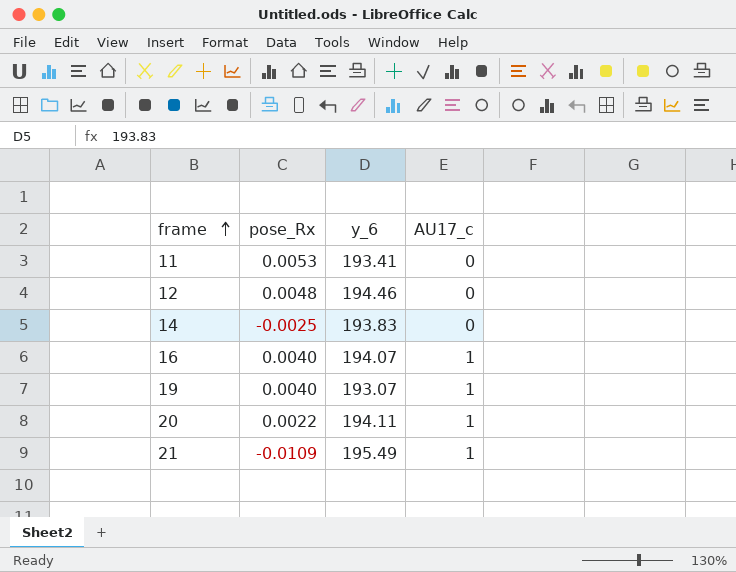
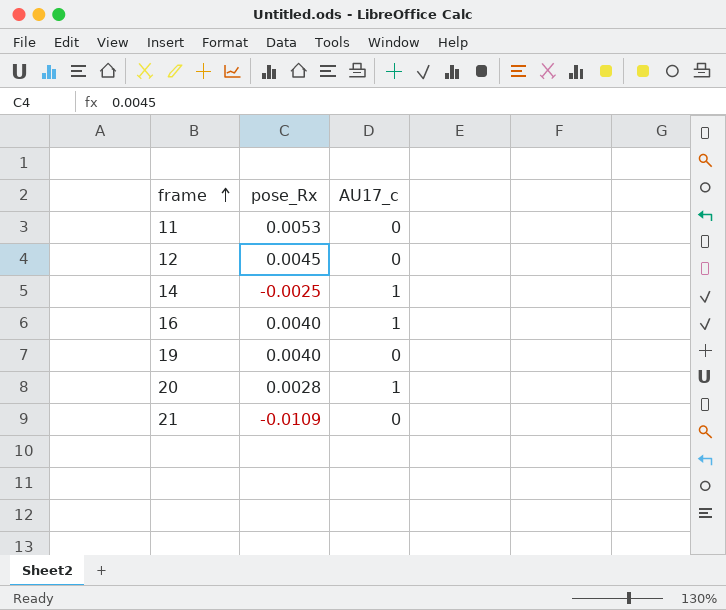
column y_6 | position: 3 -> none
12 | pose_Rx: 0.0048 -> 0.0045
14 | AU17_c: 0 -> 1
19 | AU17_c: 1 -> 0
20 | pose_Rx: 0.0022 -> 0.0028
21 | AU17_c: 1 -> 0

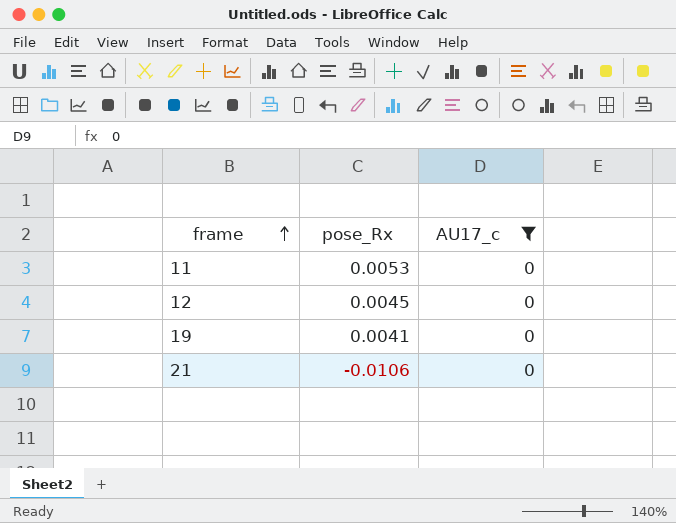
filter: none -> AU17_c = 0
19 | pose_Rx: 0.0040 -> 0.0041
21 | pose_Rx: -0.0109 -> -0.0106

